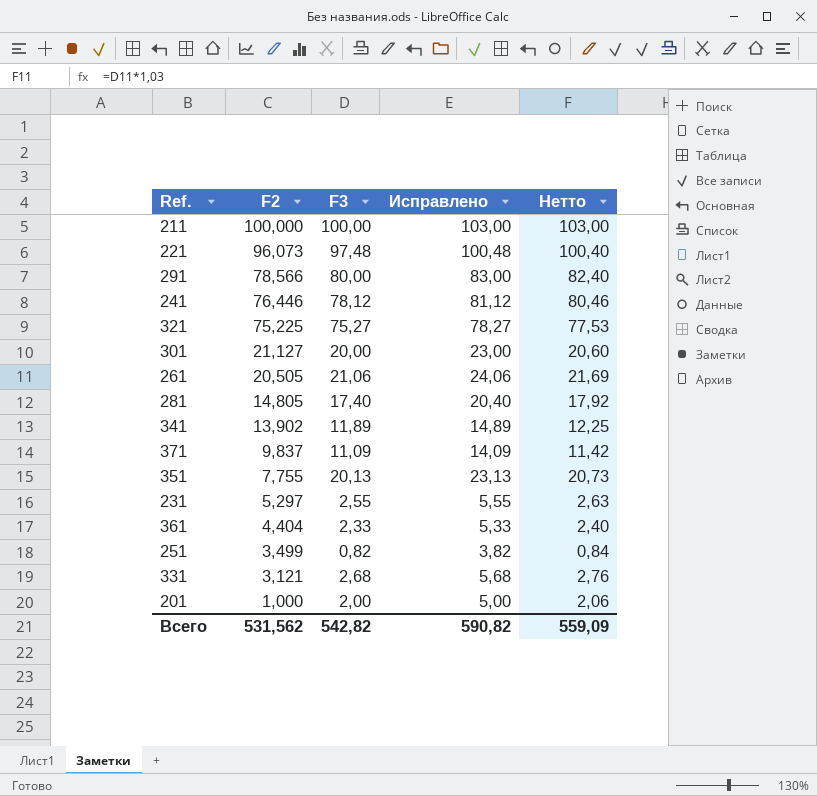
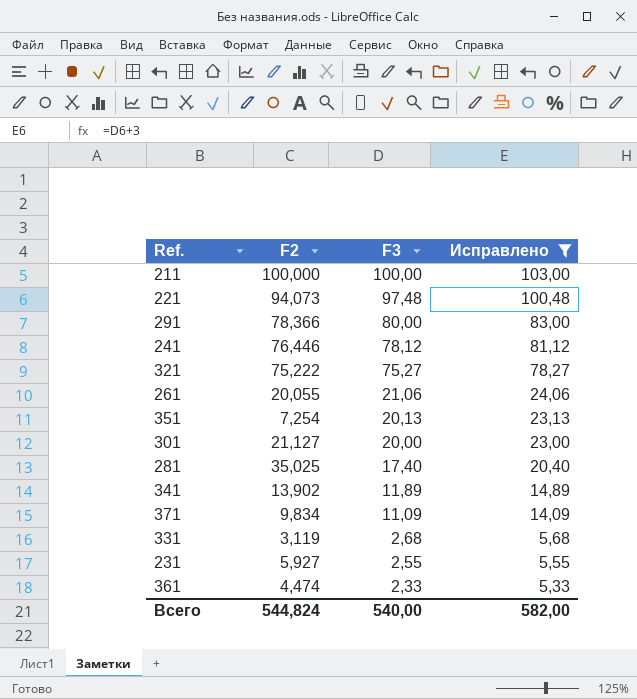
filter: none -> Исправлено >= 5,33
row order: F2 descending -> F3 descending
column Нетто | formula: [F3] * 1,03 -> none
221 | F2: 96,073 -> 94,073
291 | F2: 78,566 -> 78,366
321 | F2: 75,225 -> 75,222
261 | F2: 20,505 -> 20,055
351 | F2: 7,755 -> 7,254
281 | F2: 14,805 -> 35,025
371 | F2: 9,837 -> 9,834
331 | F2: 3,121 -> 3,119
231 | F2: 5,297 -> 5,927
361 | F2: 4,404 -> 4,474
Всего | F2: 531,562 -> 544,824
Всего | F3: 542,82 -> 540,00
Всего | Исправлено: 590,82 -> 582,00

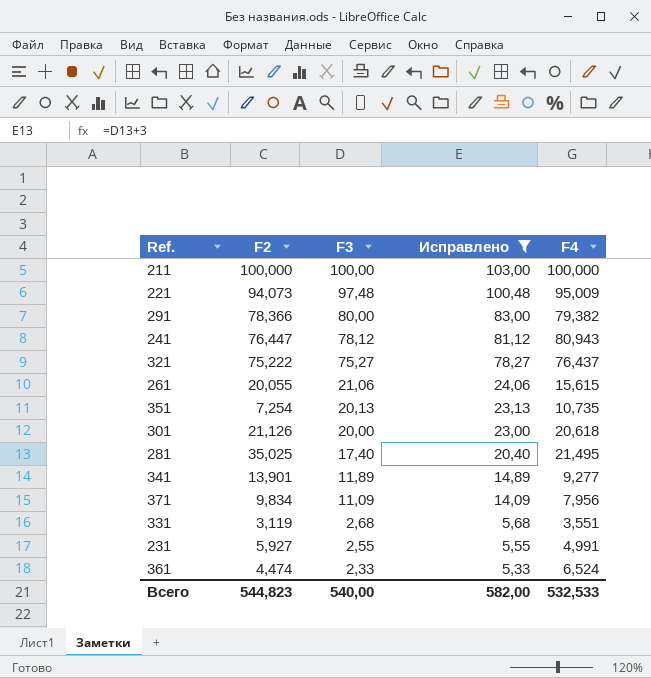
column F4 | position: none -> 5
241 | F2: 76,446 -> 76,447
301 | F2: 21,127 -> 21,126
341 | F2: 13,902 -> 13,901
Всего | F2: 544,824 -> 544,823

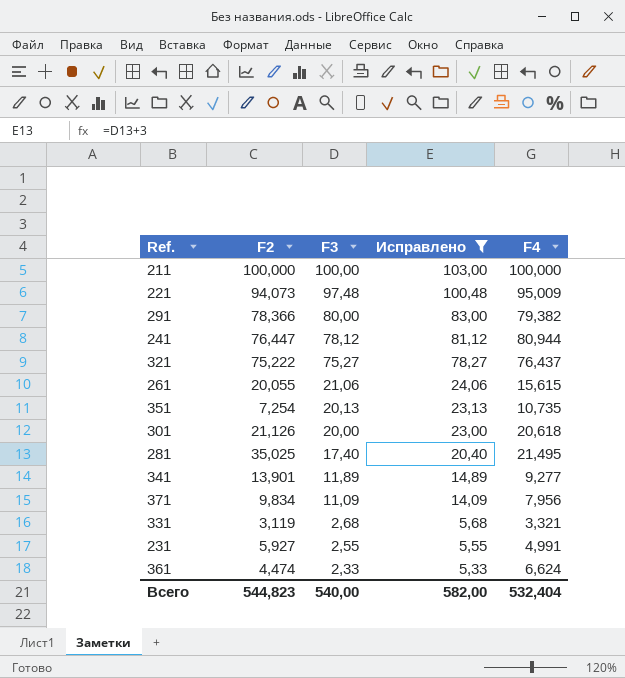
241 | F4: 80,943 -> 80,944
331 | F4: 3,551 -> 3,321
361 | F4: 6,524 -> 6,624
Всего | F4: 532,533 -> 532,404

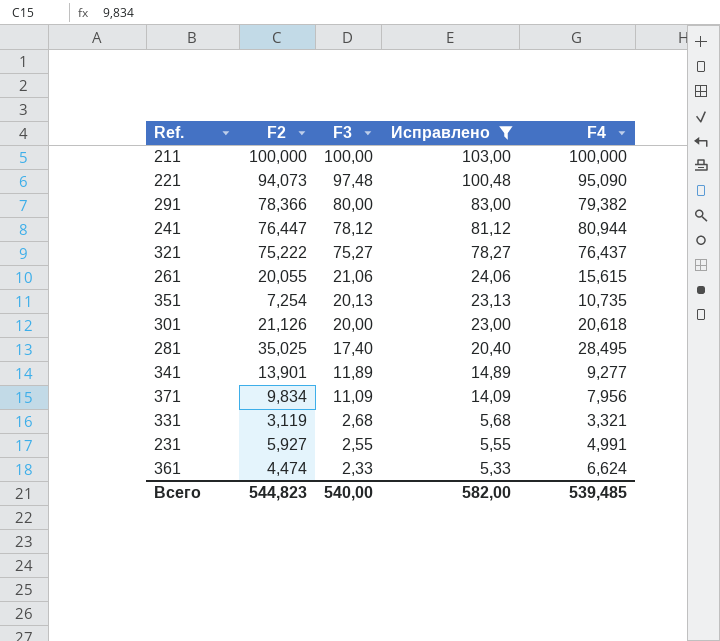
221 | F4: 95,009 -> 95,090
281 | F4: 21,495 -> 28,495
Всего | F4: 532,404 -> 539,485

